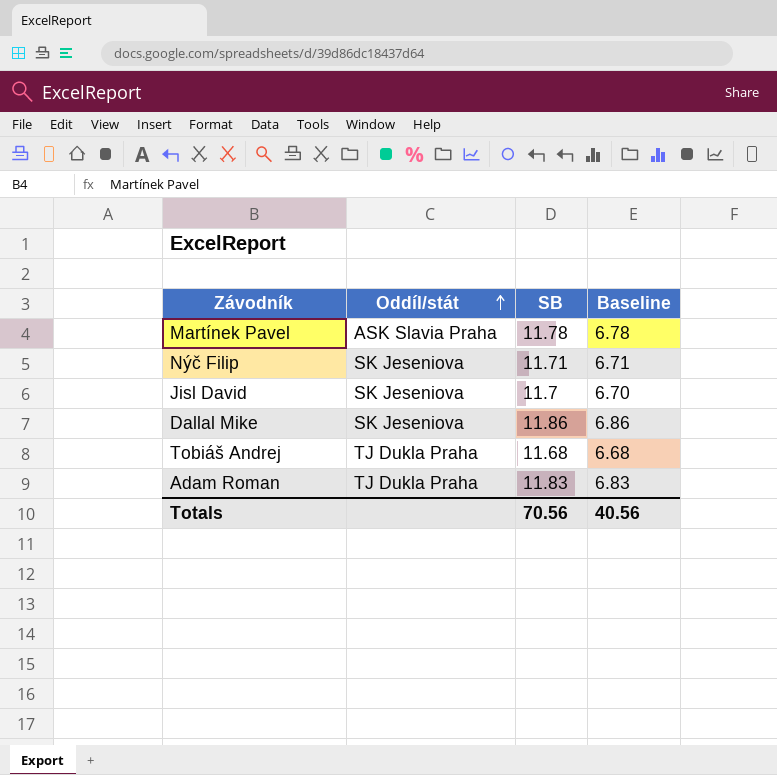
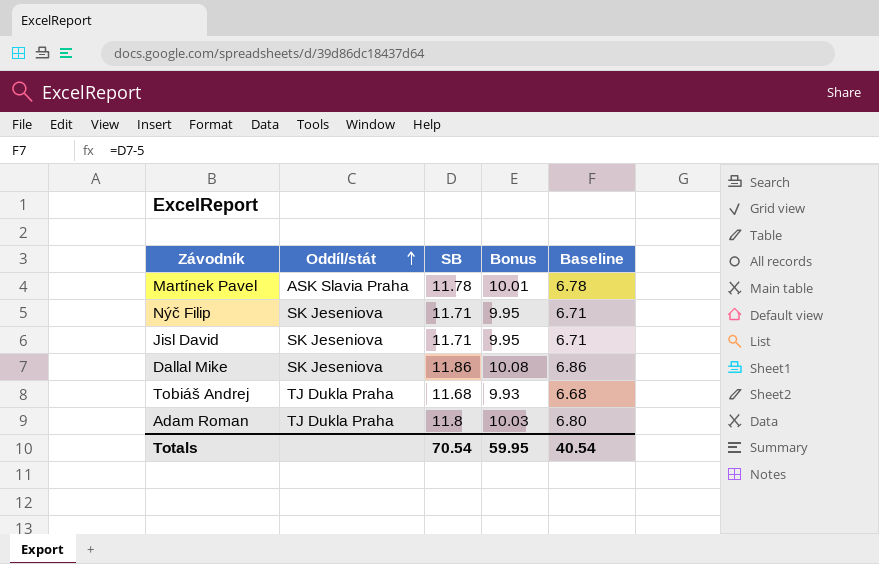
column Bonus | formula: none -> [SB] * 0.85
Jisl David | SB: 11.7 -> 11.71
Jisl David | Baseline: 6.70 -> 6.71
Adam Roman | SB: 11.83 -> 11.8
Adam Roman | Baseline: 6.83 -> 6.80
Totals | SB: 70.56 -> 70.54
Totals | Baseline: 40.56 -> 40.54

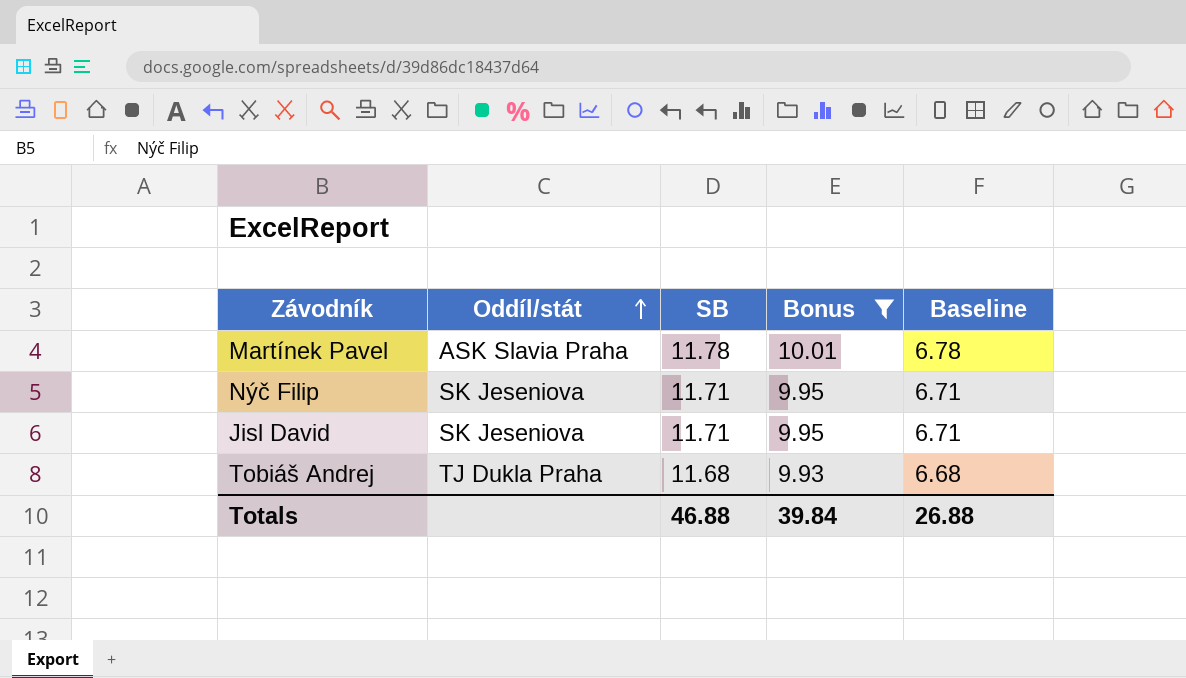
filter: none -> Bonus <= 10.01
Totals | SB: 70.54 -> 46.88
Totals | Bonus: 59.95 -> 39.84
Totals | Baseline: 40.54 -> 26.88

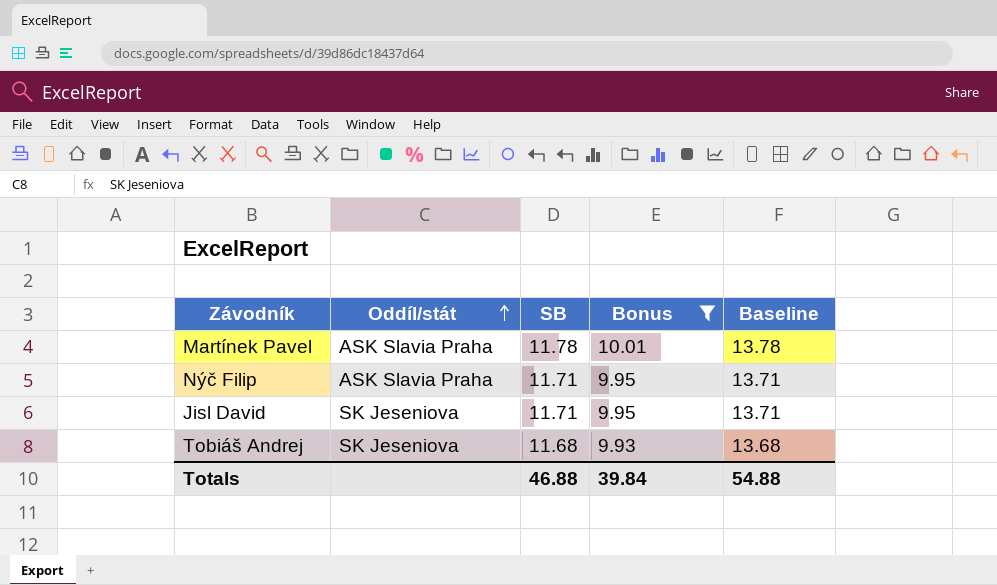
column Baseline | formula: [SB] - 5 -> [SB] + 2
Nýč Filip | Oddíl/stát: SK Jeseniova -> ASK Slavia Praha
Tobiáš Andrej | Oddíl/stát: TJ Dukla Praha -> SK Jeseniova
Totals | Baseline: 26.88 -> 54.88

